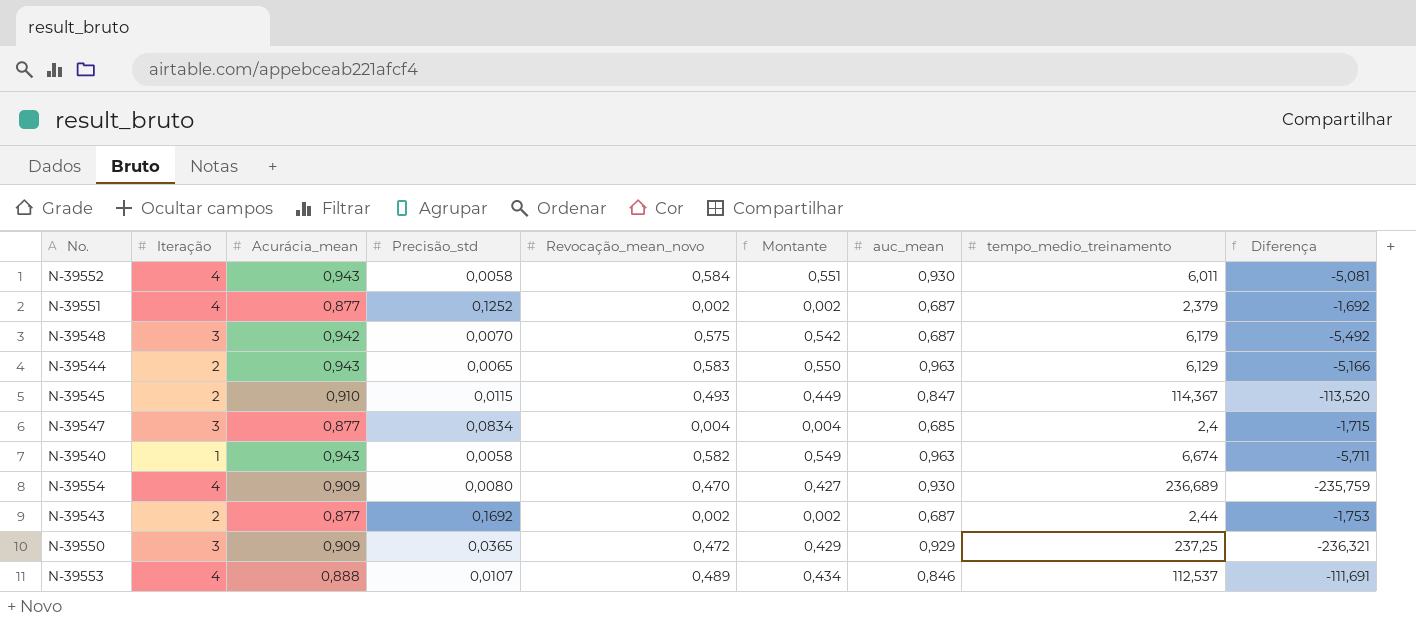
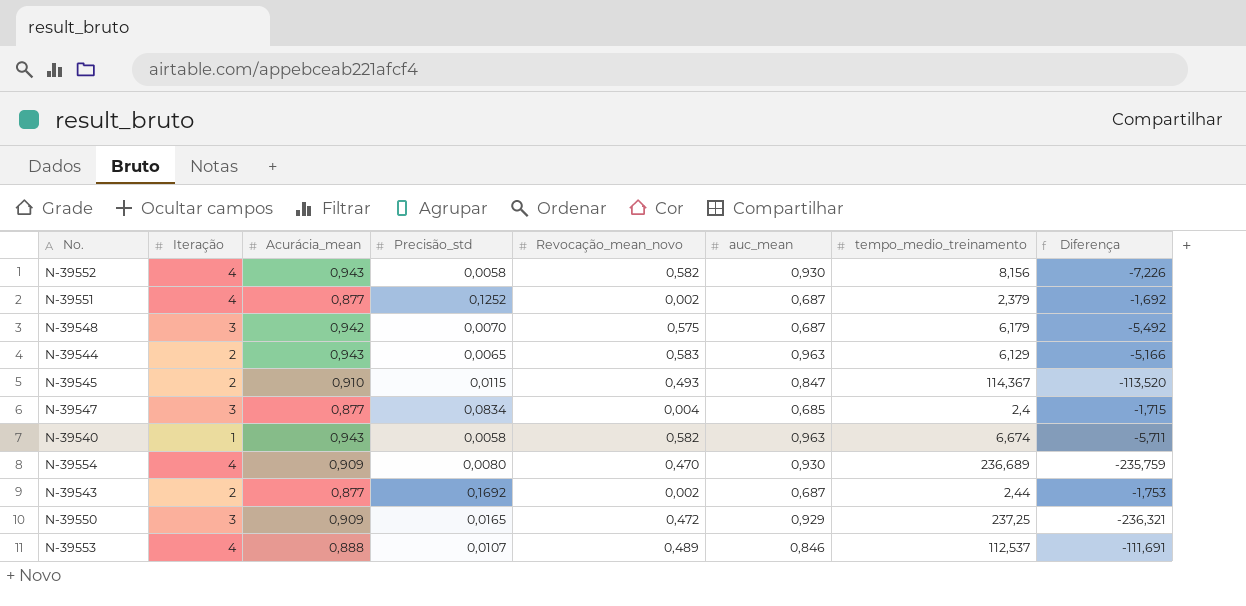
column Montante | formula: [Acurácia_mean] * [Revocação_mean_novo] -> none
N-39552 | Revocação_mean_novo: 0,584 -> 0,582
N-39552 | tempo_medio_treinamento: 6,011 -> 8,156
N-39552 | Diferença: -5,081 -> -7,226
N-39550 | Precisão_std: 0,0365 -> 0,0165

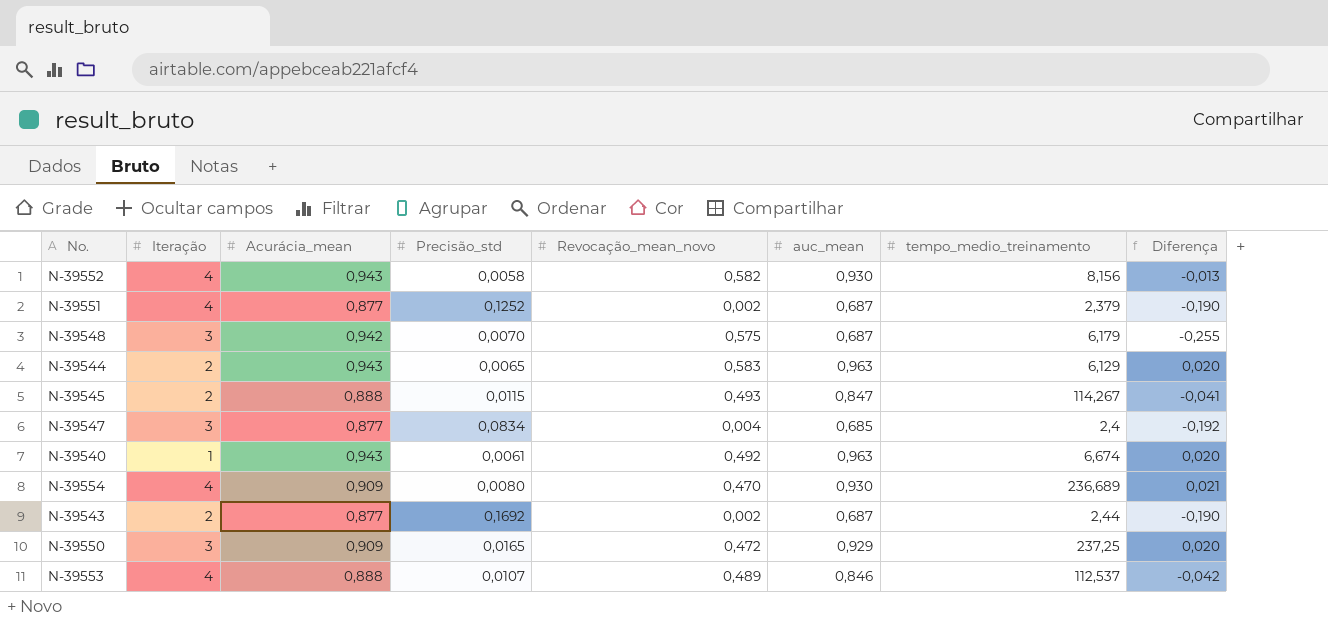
column Diferença | formula: [auc_mean] - [tempo_medio_treinamento] -> [auc_mean] - [Acurácia_mean]
N-39545 | Acurácia_mean: 0,910 -> 0,888
N-39545 | tempo_medio_treinamento: 114,367 -> 114,267
N-39540 | Precisão_std: 0,0058 -> 0,0061
N-39540 | Revocação_mean_novo: 0,582 -> 0,492

